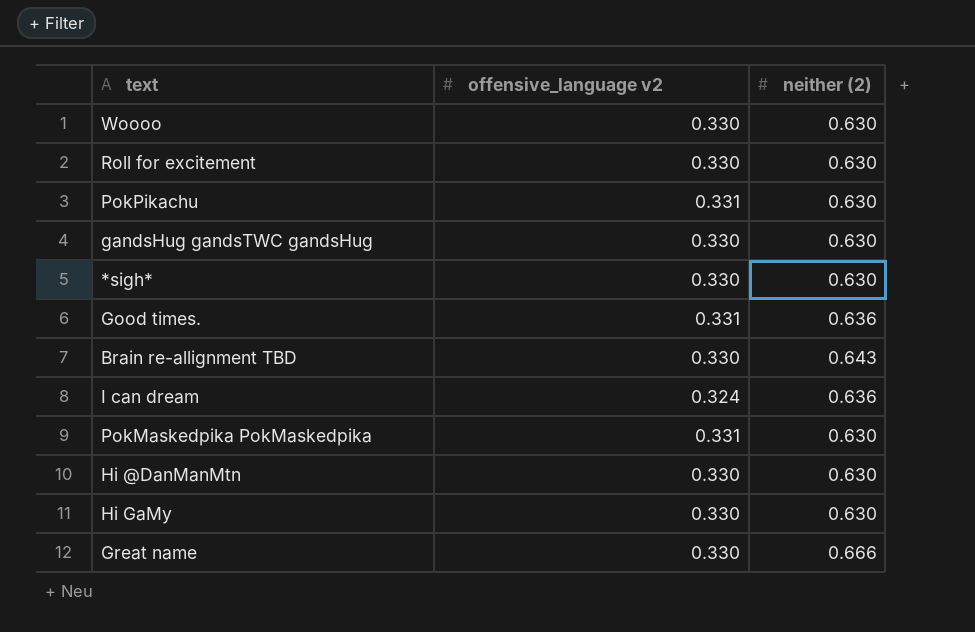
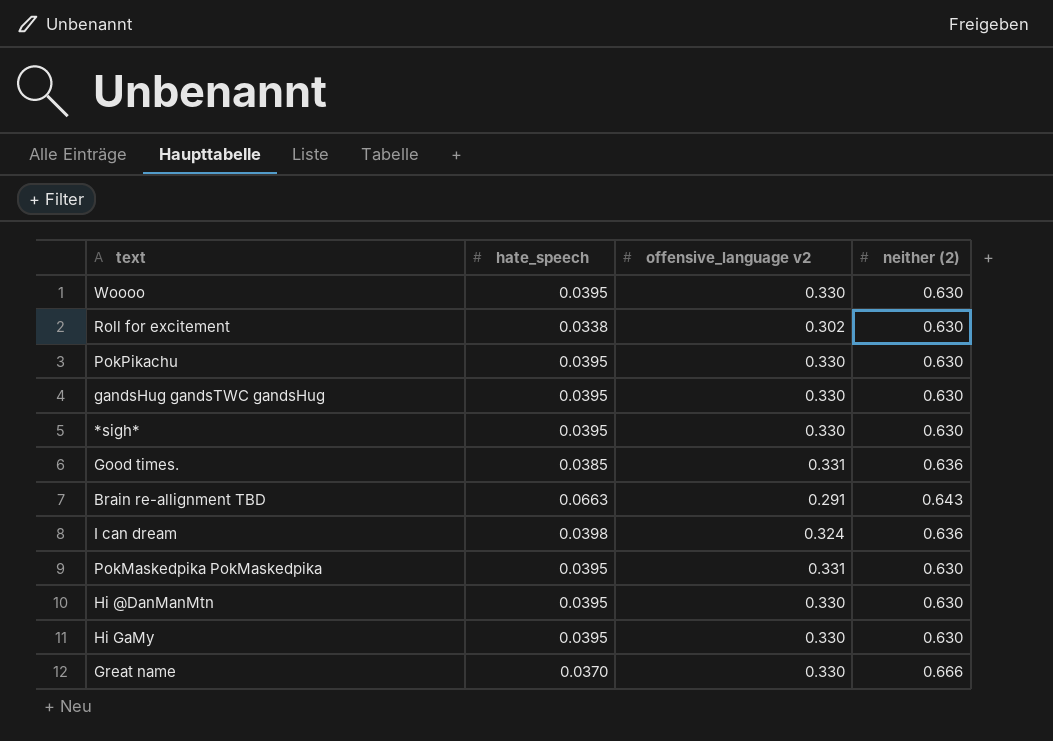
column hate_speech | position: none -> 2
Roll for excitement | offensive_language v2: 0.330 -> 0.302
PokPikachu | offensive_language v2: 0.331 -> 0.330
Brain re-allignment TBD | offensive_language v2: 0.330 -> 0.291

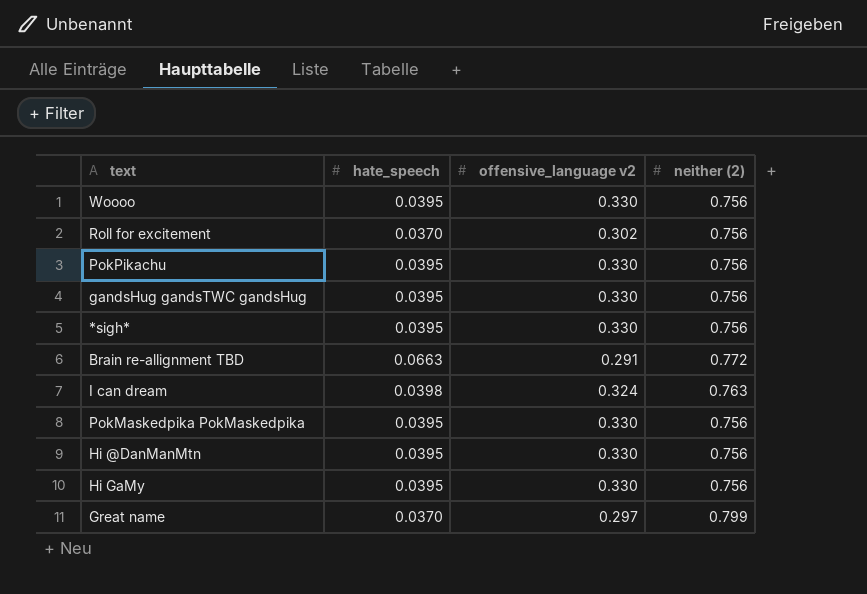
row Good times.: 0.0385 | 0.331 | 0.636 -> none
Woooo | neither (2): 0.630 -> 0.756
Roll for excitement | hate_speech: 0.0338 -> 0.0370
Roll for excitement | neither (2): 0.630 -> 0.756
PokPikachu | neither (2): 0.630 -> 0.756
gandsHug gandsTWC gandsHug | neither (2): 0.630 -> 0.756
*sigh* | neither (2): 0.630 -> 0.756
Brain re-allignment TBD | neither (2): 0.643 -> 0.772
I can dream | neither (2): 0.636 -> 0.763
PokMaskedpika PokMaskedpika | offensive_language v2: 0.331 -> 0.330
PokMaskedpika PokMaskedpika | neither (2): 0.630 -> 0.756
Hi @DanManMtn | neither (2): 0.630 -> 0.756
Hi GaMy | neither (2): 0.630 -> 0.756
Great name | offensive_language v2: 0.330 -> 0.297
Great name | neither (2): 0.666 -> 0.799

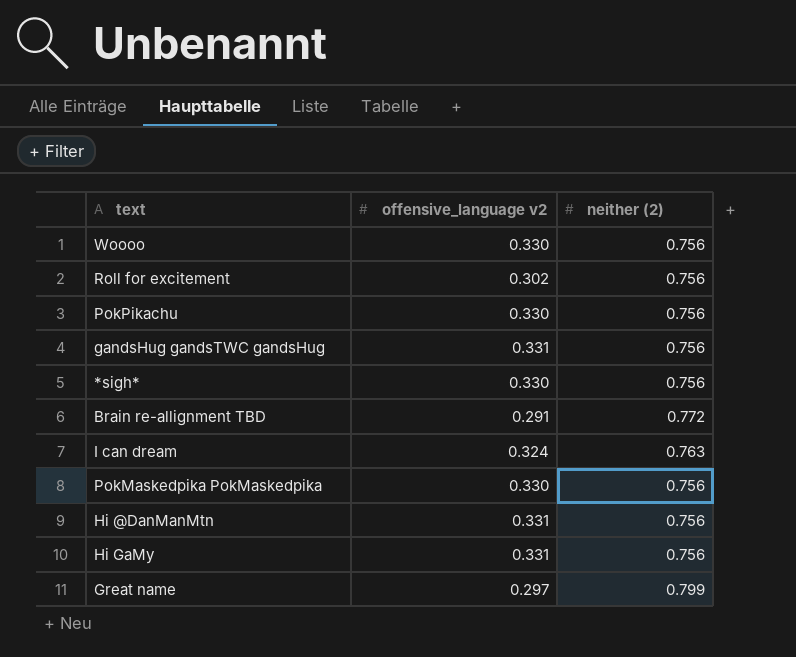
column hate_speech | position: 2 -> none
gandsHug gandsTWC gandsHug | offensive_language v2: 0.330 -> 0.331
Hi @DanManMtn | offensive_language v2: 0.330 -> 0.331
Hi GaMy | offensive_language v2: 0.330 -> 0.331

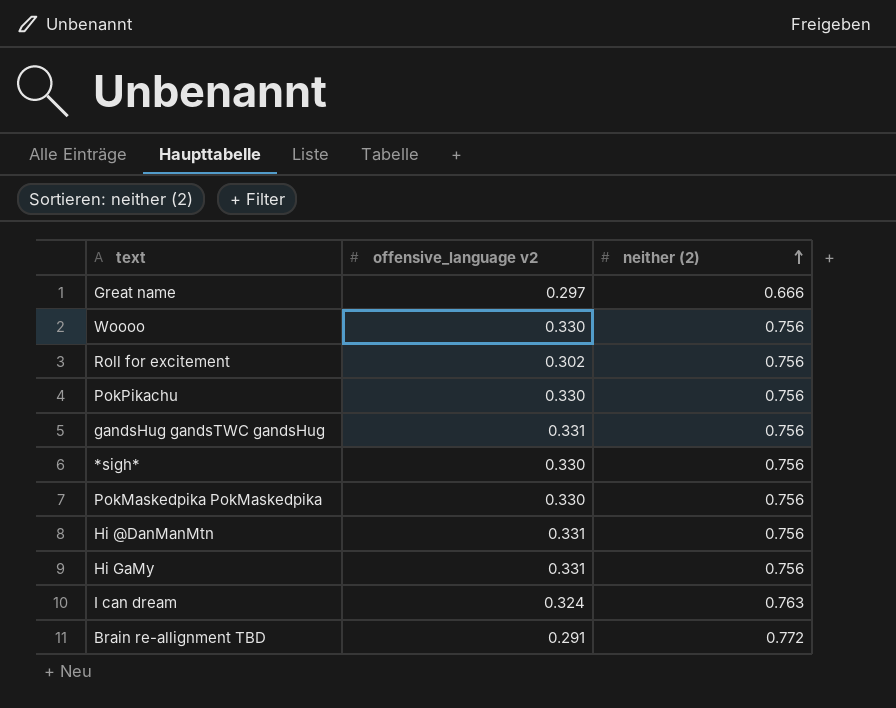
row order: none -> neither (2) ascending
Great name | neither (2): 0.799 -> 0.666

